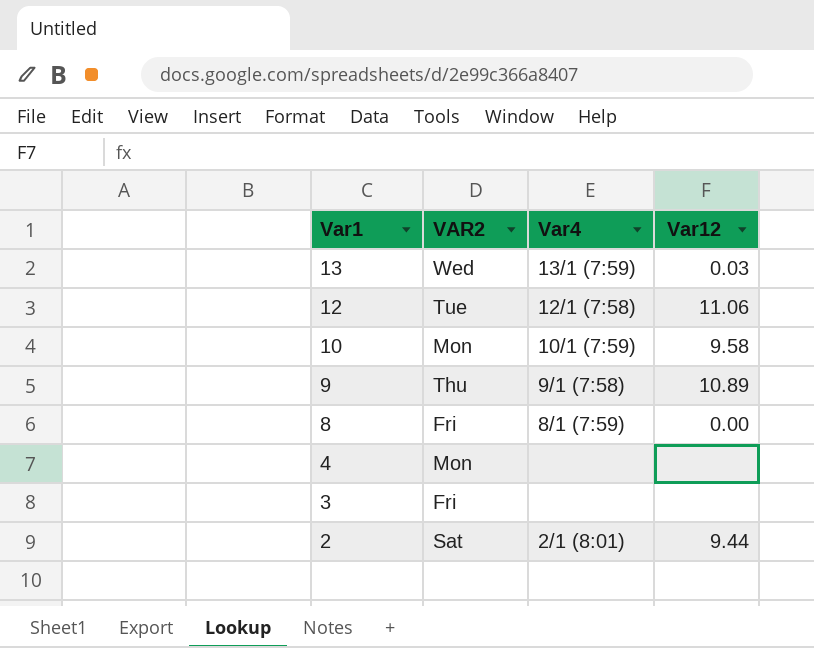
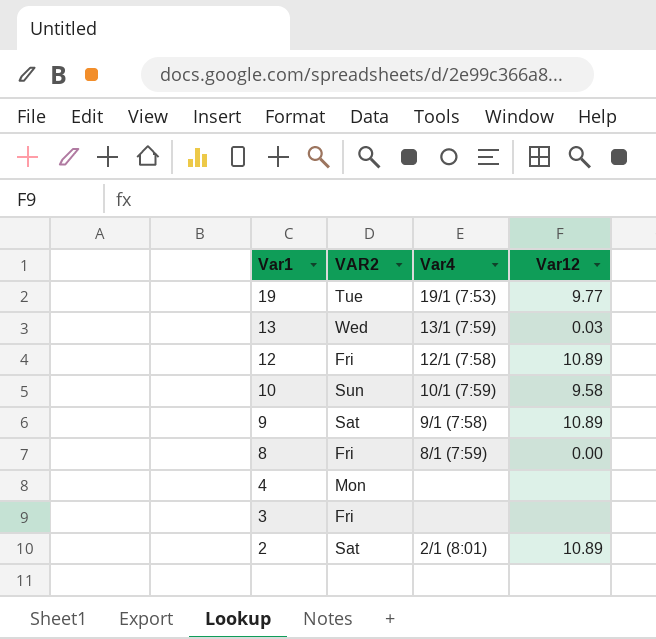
row 19: none -> Tue | 19/1 (7:53) | 9.77
12 | VAR2: Tue -> Fri
12 | Var12: 11.06 -> 10.89
10 | VAR2: Mon -> Sun
9 | VAR2: Thu -> Sat
2 | Var12: 9.44 -> 10.89

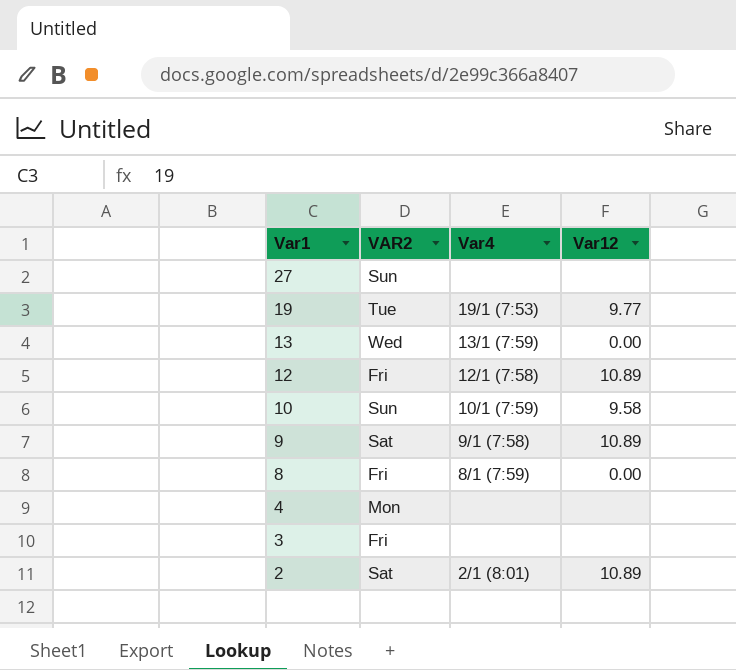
row 27: none -> Sun | none | none
13 | Var12: 0.03 -> 0.00

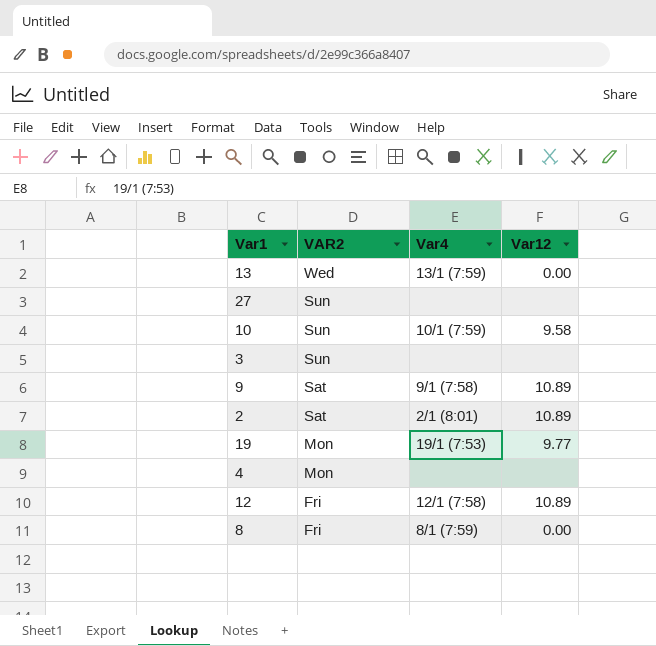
row order: Var1 descending -> VAR2 descending
3 | VAR2: Fri -> Sun
19 | VAR2: Tue -> Mon

